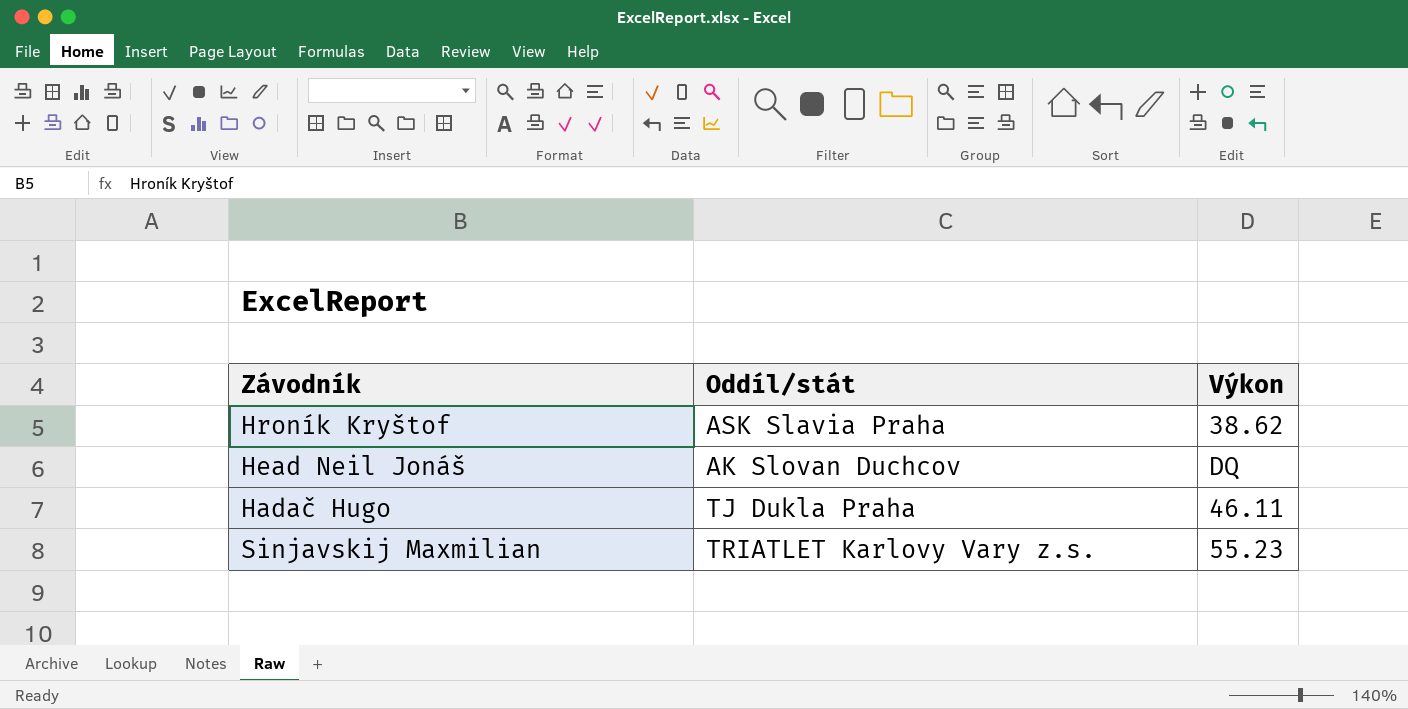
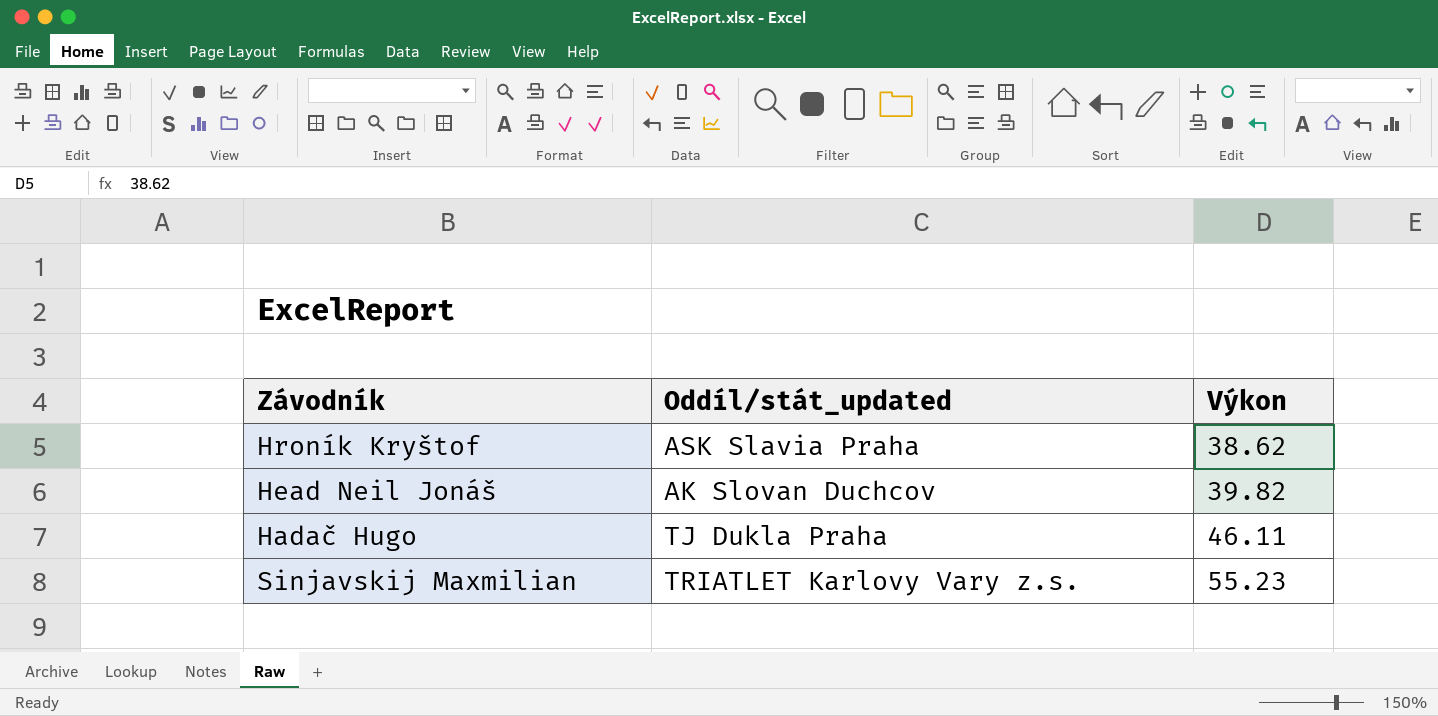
column name: Oddíl/stát -> Oddíl/stát_updated
Head Neil Jonáš | Výkon: DQ -> 39.82

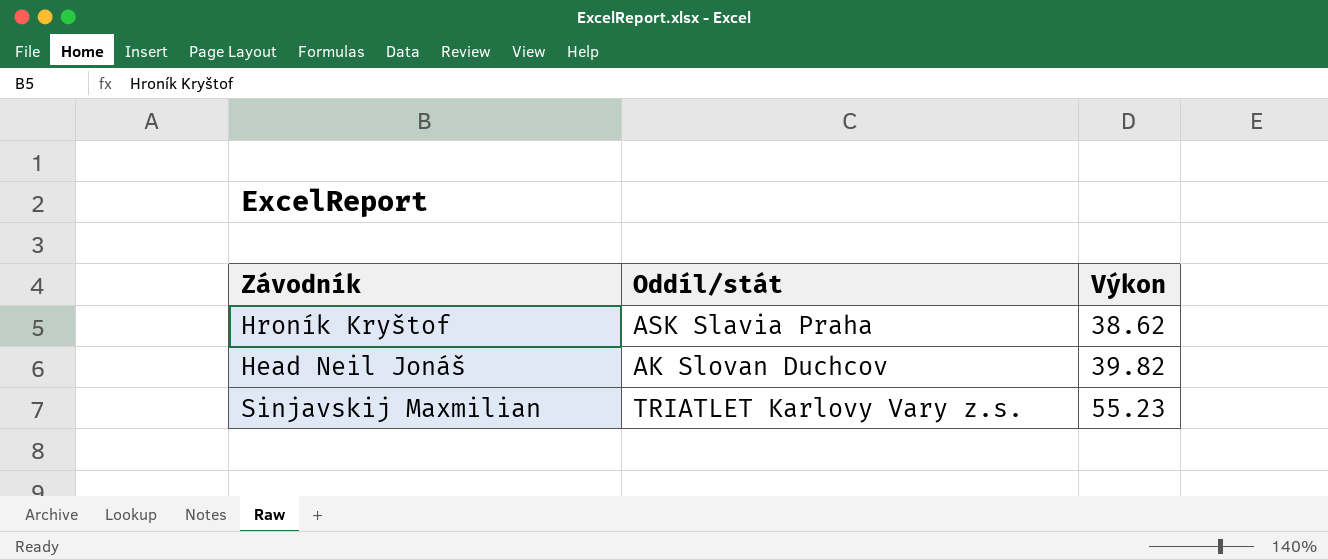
column name: Oddíl/stát_updated -> Oddíl/stát
row Hadač Hugo: TJ Dukla Praha | 46.11 -> none

